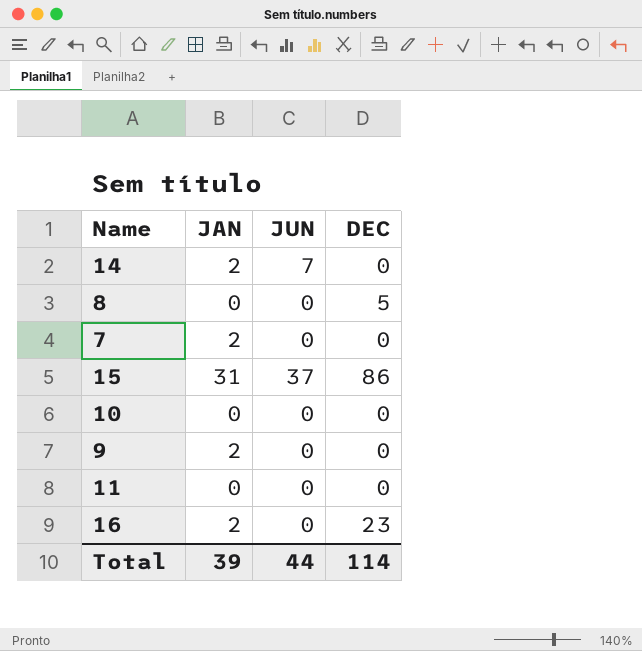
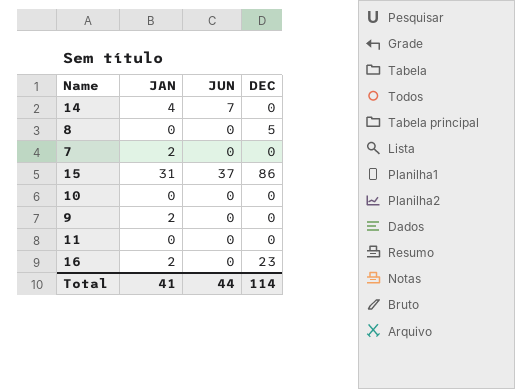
14 | JAN: 2 -> 4
Total | JAN: 39 -> 41

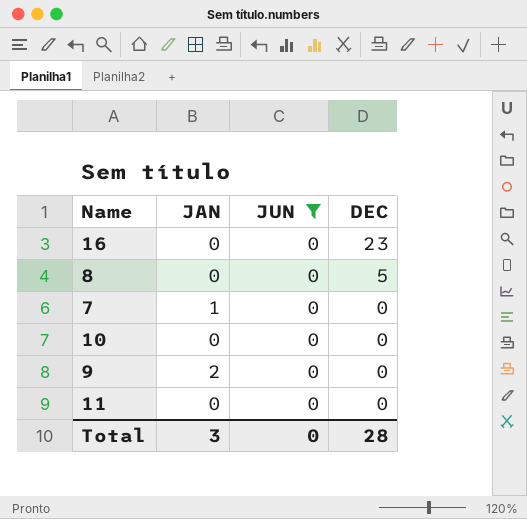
filter: none -> JUN = 0
row order: none -> DEC descending
16 | JAN: 2 -> 0
7 | JAN: 2 -> 1
Total | JAN: 41 -> 3
Total | JUN: 44 -> 0
Total | DEC: 114 -> 28

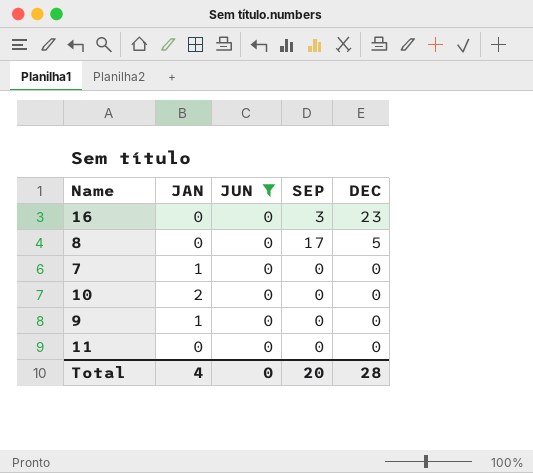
column SEP | position: none -> 4
10 | JAN: 0 -> 2
9 | JAN: 2 -> 1
Total | JAN: 3 -> 4

